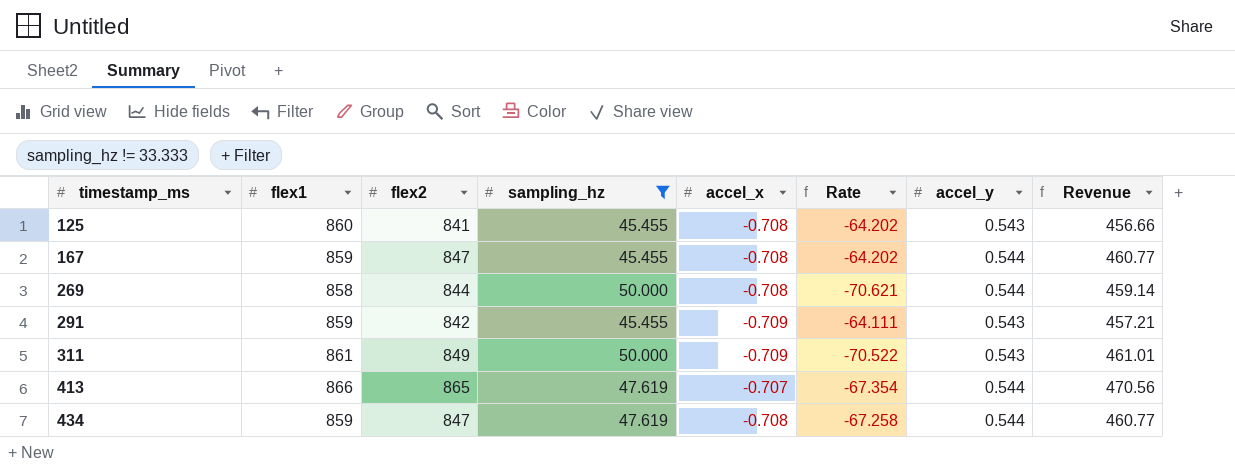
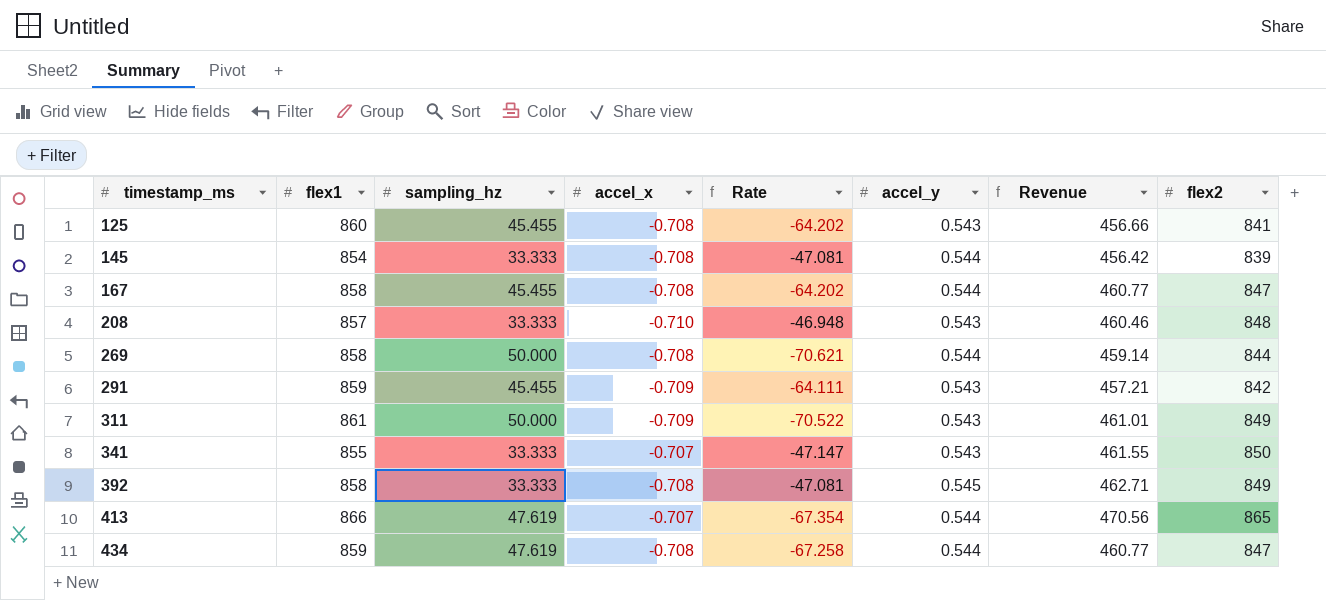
filter: sampling_hz != 33.333 -> none
column flex2 | position: 3 -> 8
167 | flex1: 859 -> 858

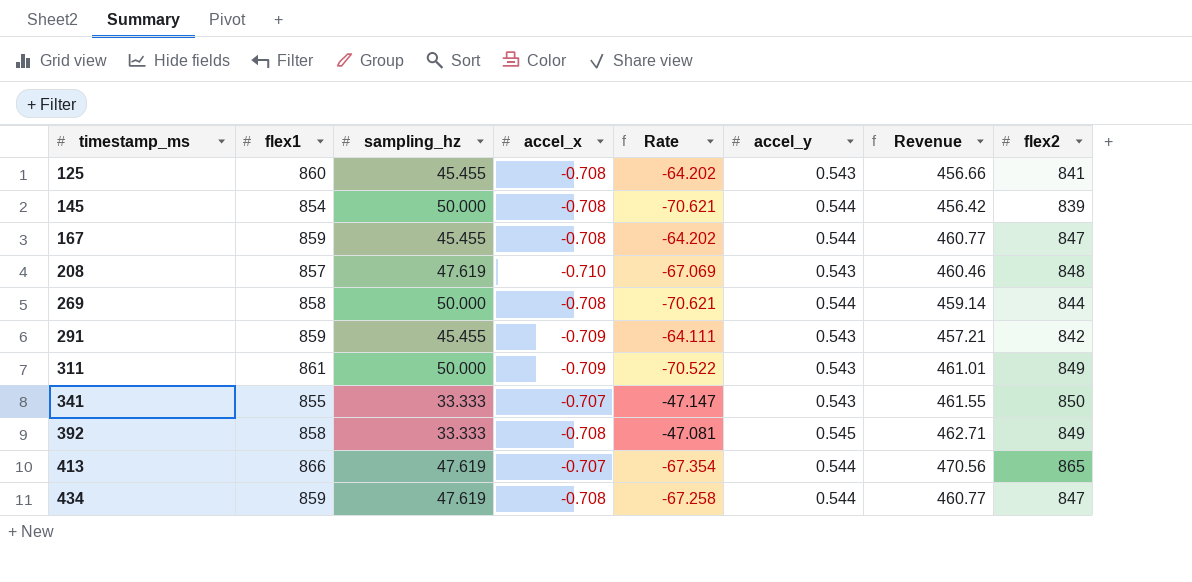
145 | sampling_hz: 33.333 -> 50.000
145 | Rate: -47.081 -> -70.621
167 | flex1: 858 -> 859
208 | sampling_hz: 33.333 -> 47.619
208 | Rate: -46.948 -> -67.069

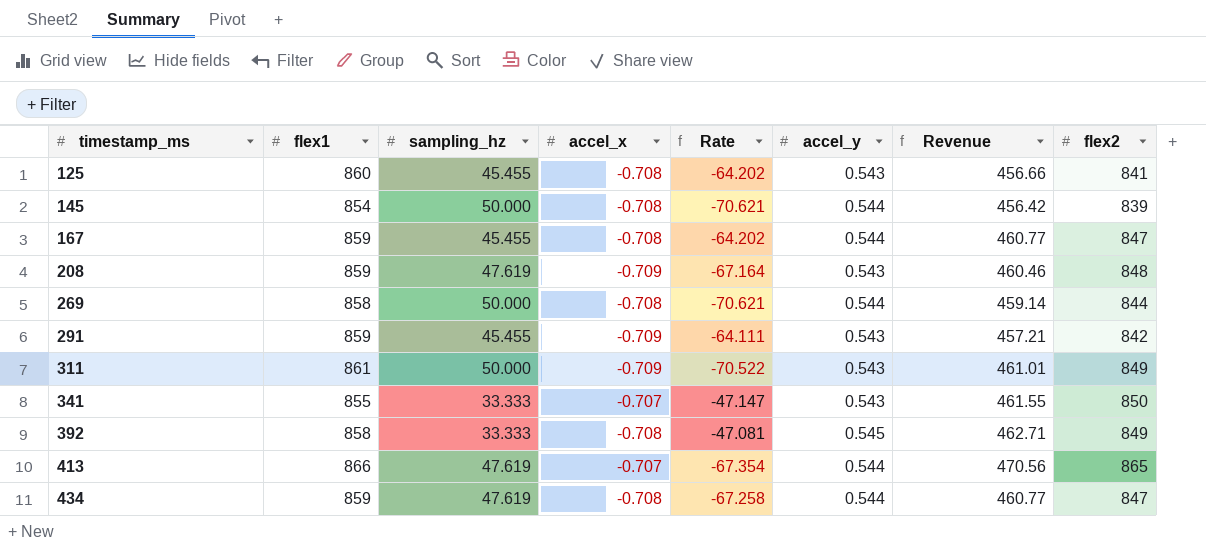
208 | flex1: 857 -> 859
208 | accel_x: -0.710 -> -0.709
208 | Rate: -67.069 -> -67.164

